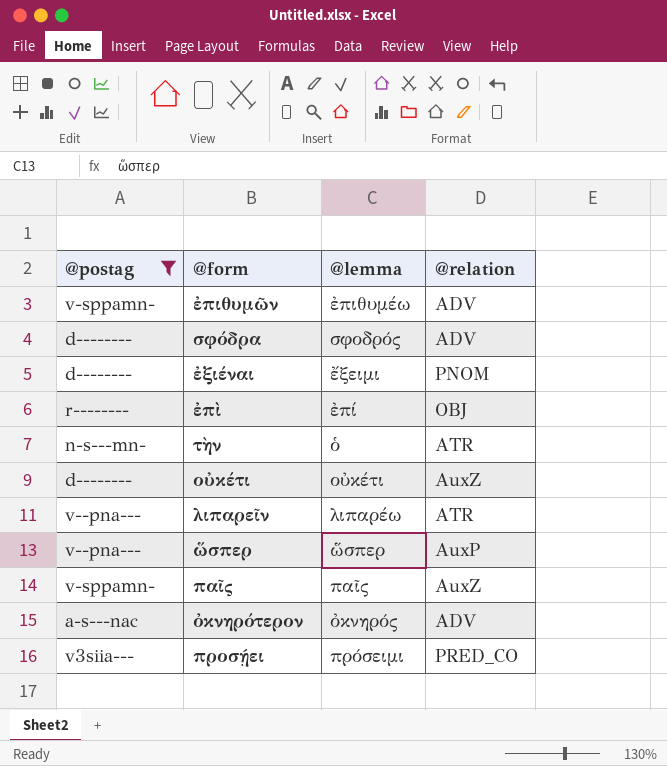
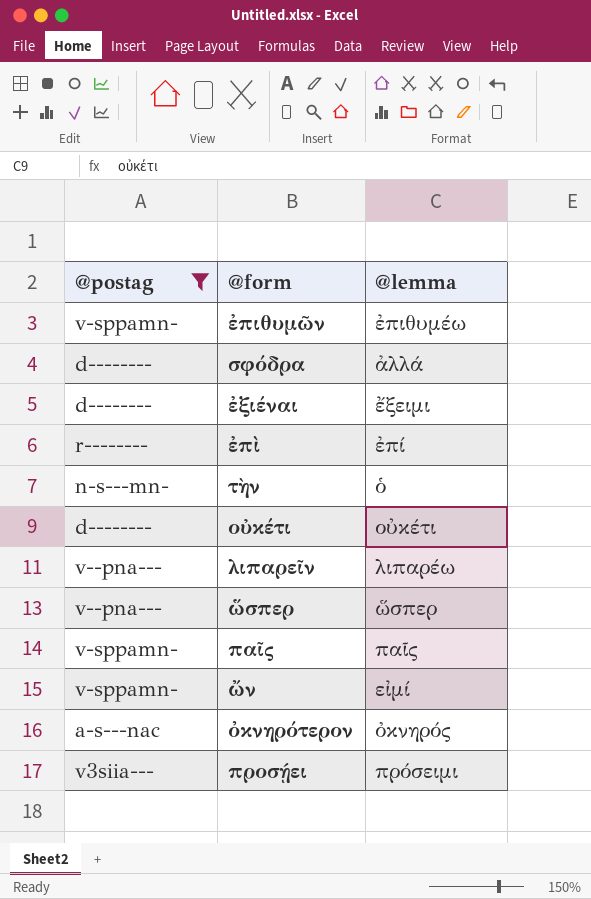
column @relation | position: 4 -> none
σφόδρα | @lemma: σφοδρός -> ἀλλά
row ὤν: none -> v-sppamn- | εἰμί

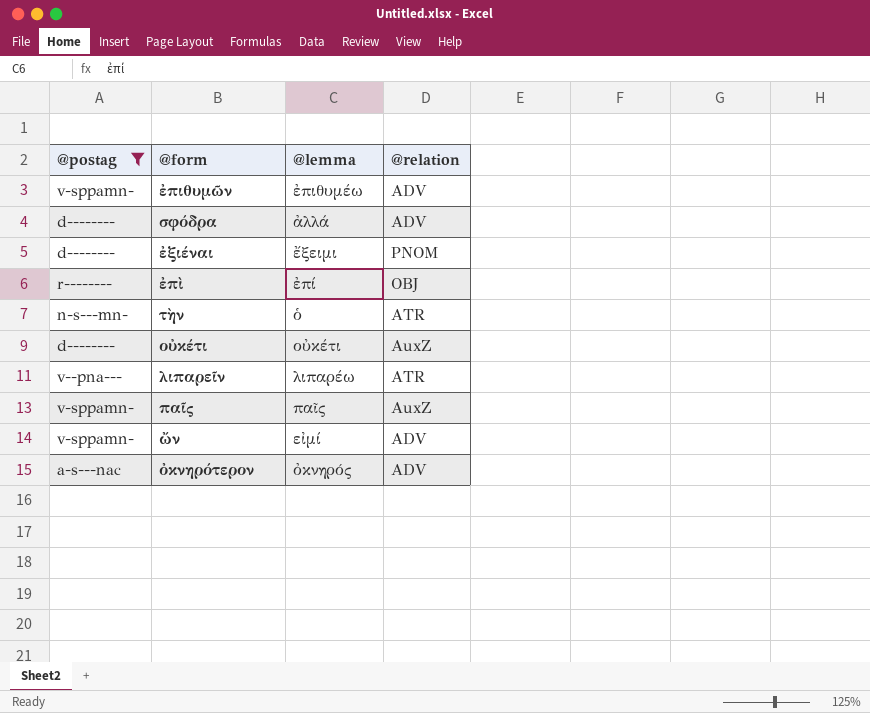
column @relation | position: none -> 4
row ὥσπερ: v--pna--- | ὥσπερ -> none
row προσῄει: v3siia--- | πρόσειμι -> none

